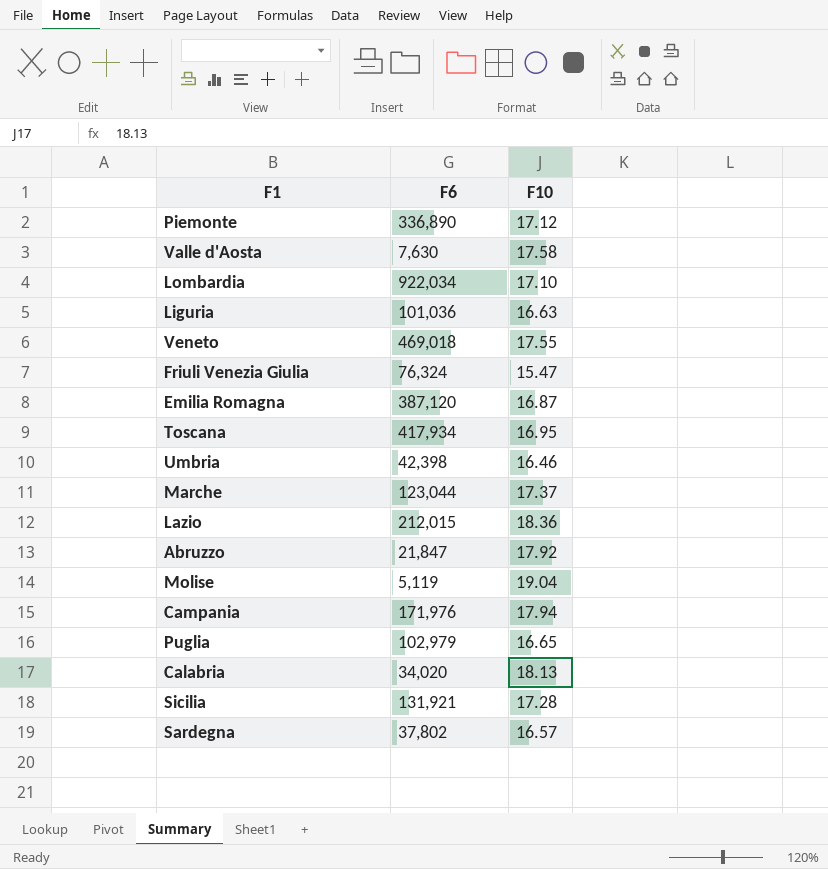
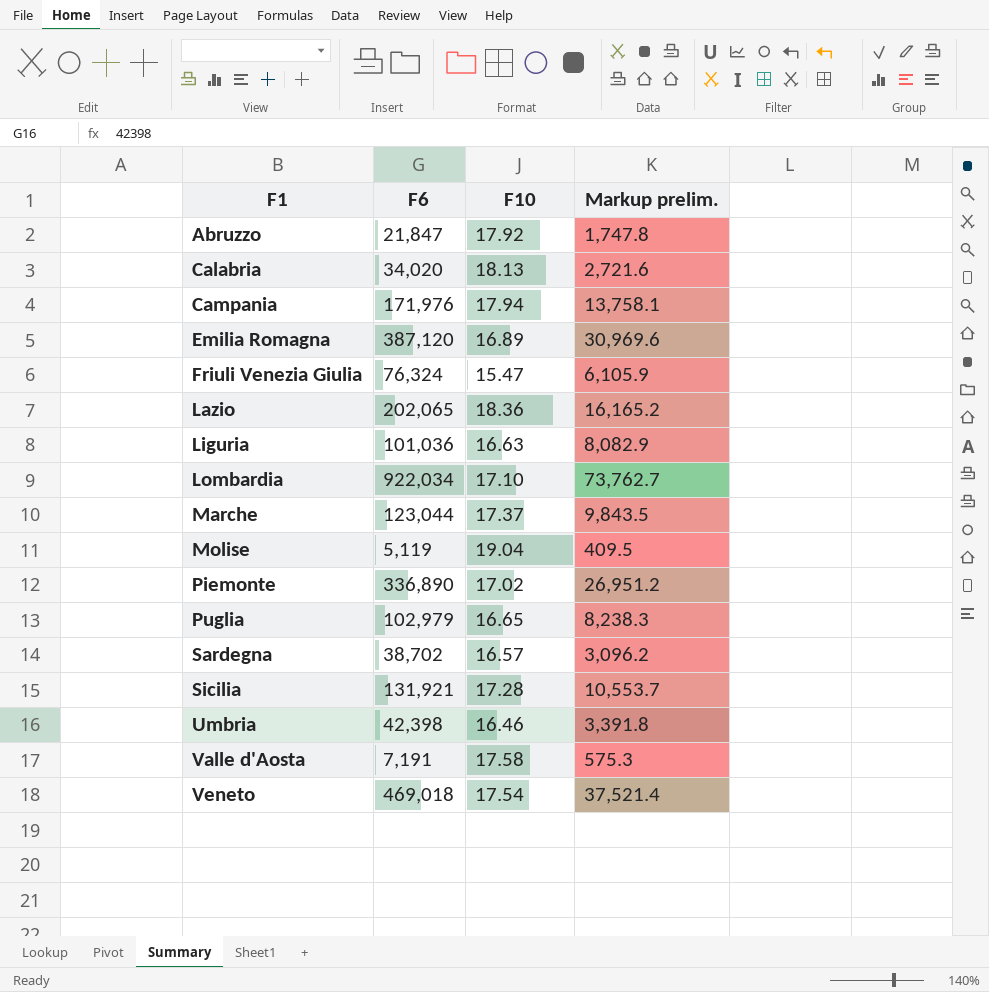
row order: none -> F1 ascending
column Markup prelim. | formula: none -> [F6] * 0.08
row Toscana: 417,934 | 16.95 -> none
Emilia Romagna | F10: 16.87 -> 16.89
Lazio | F6: 212,015 -> 202,065
Piemonte | F10: 17.12 -> 17.02
Sardegna | F6: 37,802 -> 38,702
Valle d'Aosta | F6: 7,630 -> 7,191
Veneto | F10: 17.55 -> 17.54

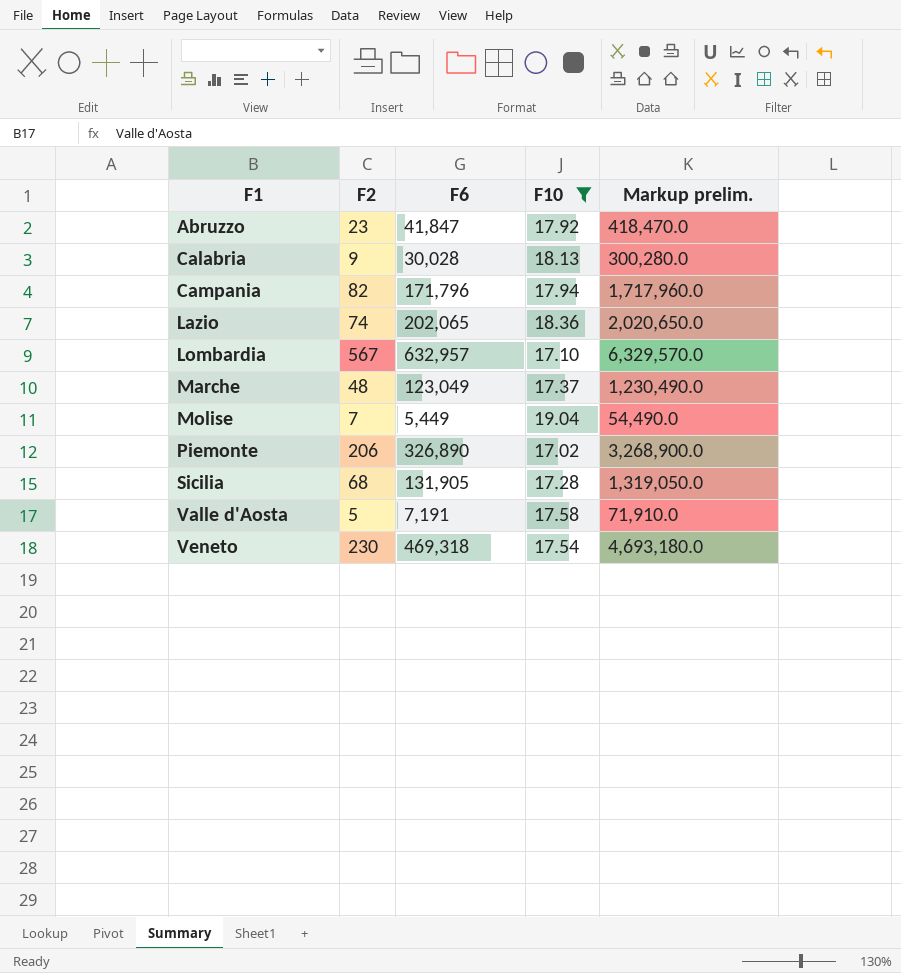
filter: none -> F10 >= 17.02
column F2 | position: none -> 2
column Markup prelim. | formula: [F6] * 0.08 -> [F6] * 10
Abruzzo | F6: 21,847 -> 41,847
Calabria | F6: 34,020 -> 30,028
Campania | F6: 171,976 -> 171,796
Lombardia | F6: 922,034 -> 632,957
Marche | F6: 123,044 -> 123,049
Molise | F6: 5,119 -> 5,449
Piemonte | F6: 336,890 -> 326,890
Sicilia | F6: 131,921 -> 131,905
Veneto | F6: 469,018 -> 469,318

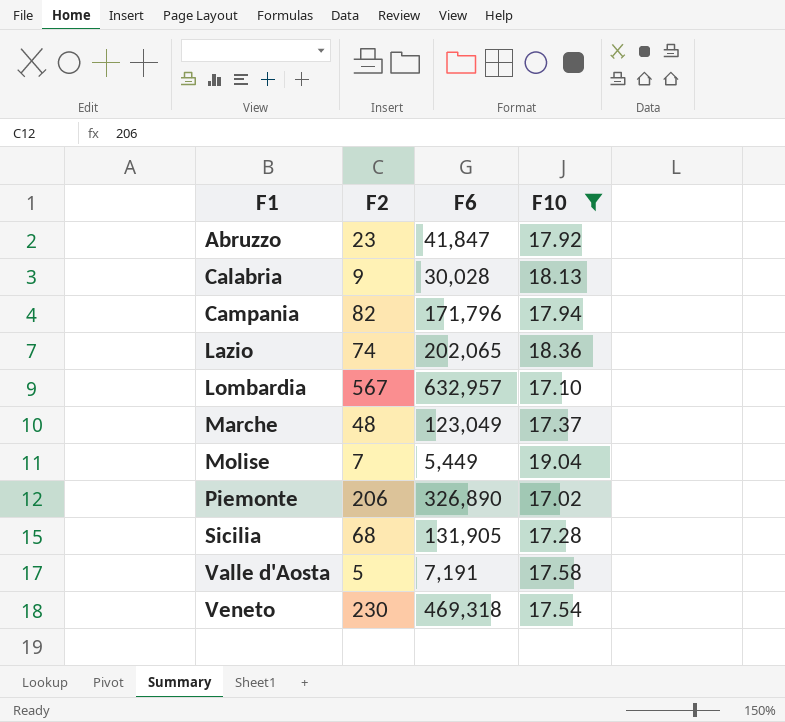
column Markup prelim. | formula: [F6] * 10 -> none

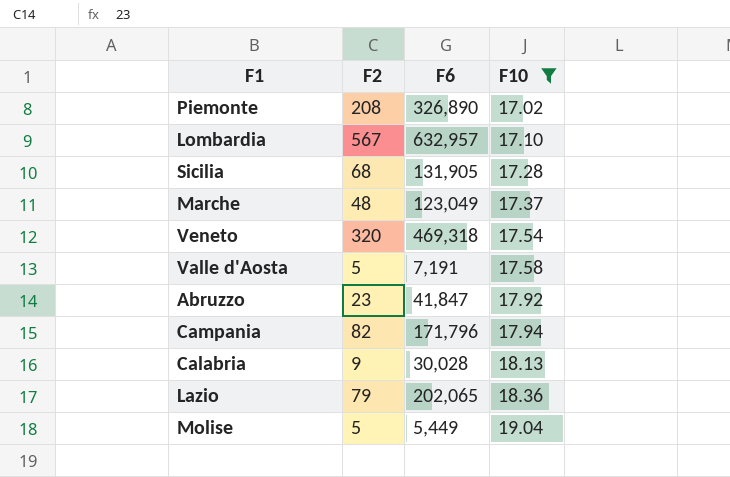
row order: F1 ascending -> F10 ascending
Piemonte | F2: 206 -> 208
Veneto | F2: 230 -> 320
Lazio | F2: 74 -> 79
Molise | F2: 7 -> 5

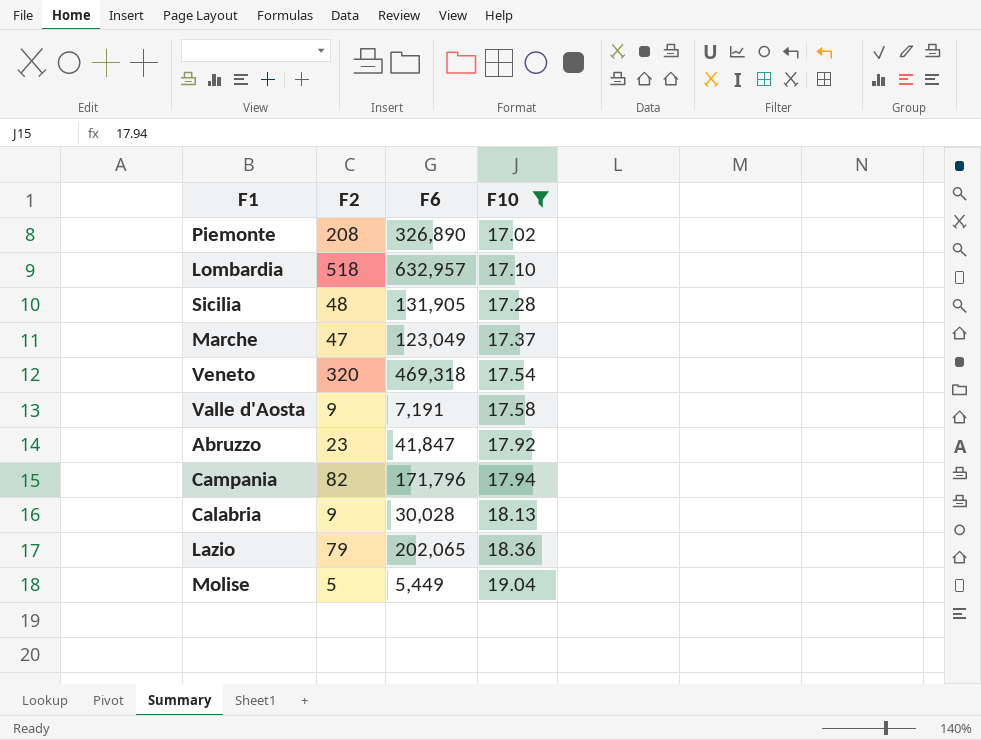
Lombardia | F2: 567 -> 518
Sicilia | F2: 68 -> 48
Marche | F2: 48 -> 47
Valle d'Aosta | F2: 5 -> 9

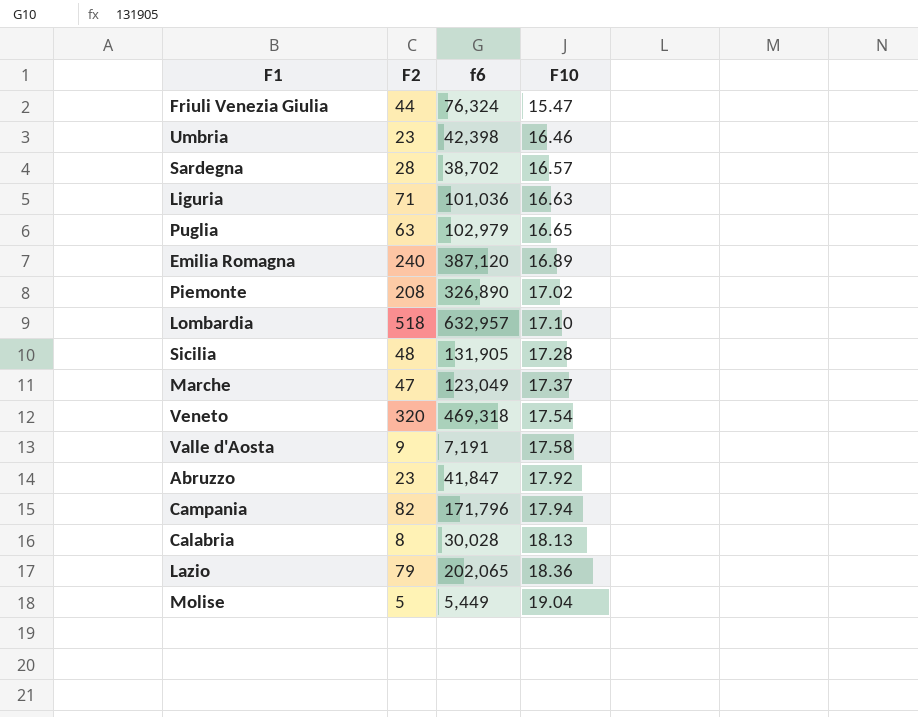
filter: F10 >= 17.02 -> none
column name: F6 -> f6
Calabria | F2: 9 -> 8

